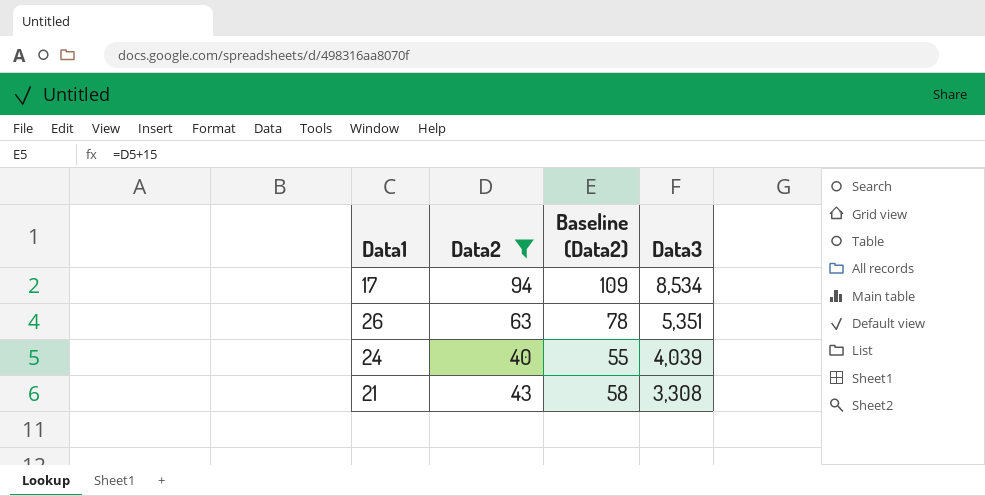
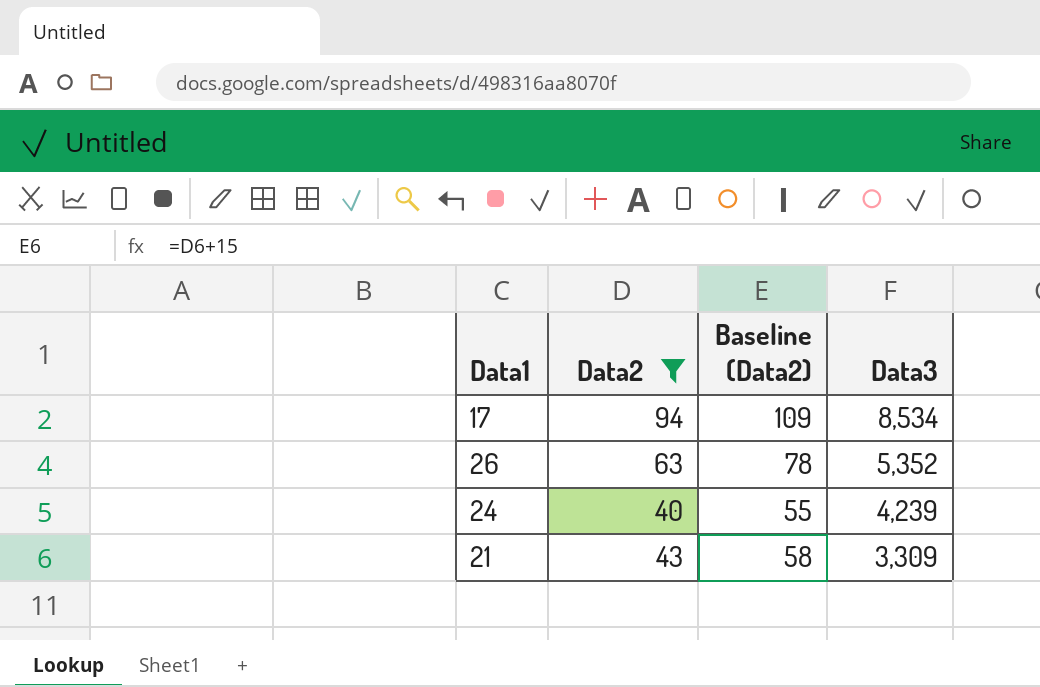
26 | Data3: 5,351 -> 5,352
24 | Data3: 4,039 -> 4,239
21 | Data3: 3,308 -> 3,309

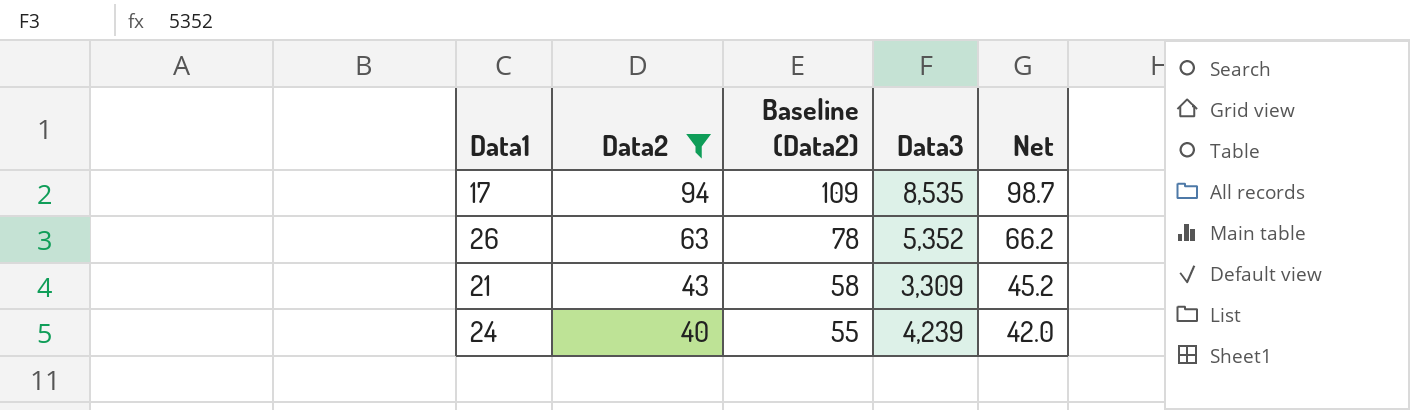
row order: Data3 descending -> Data2 descending
column Net | formula: none -> [Data2] * 1.05
17 | Data3: 8,534 -> 8,535

